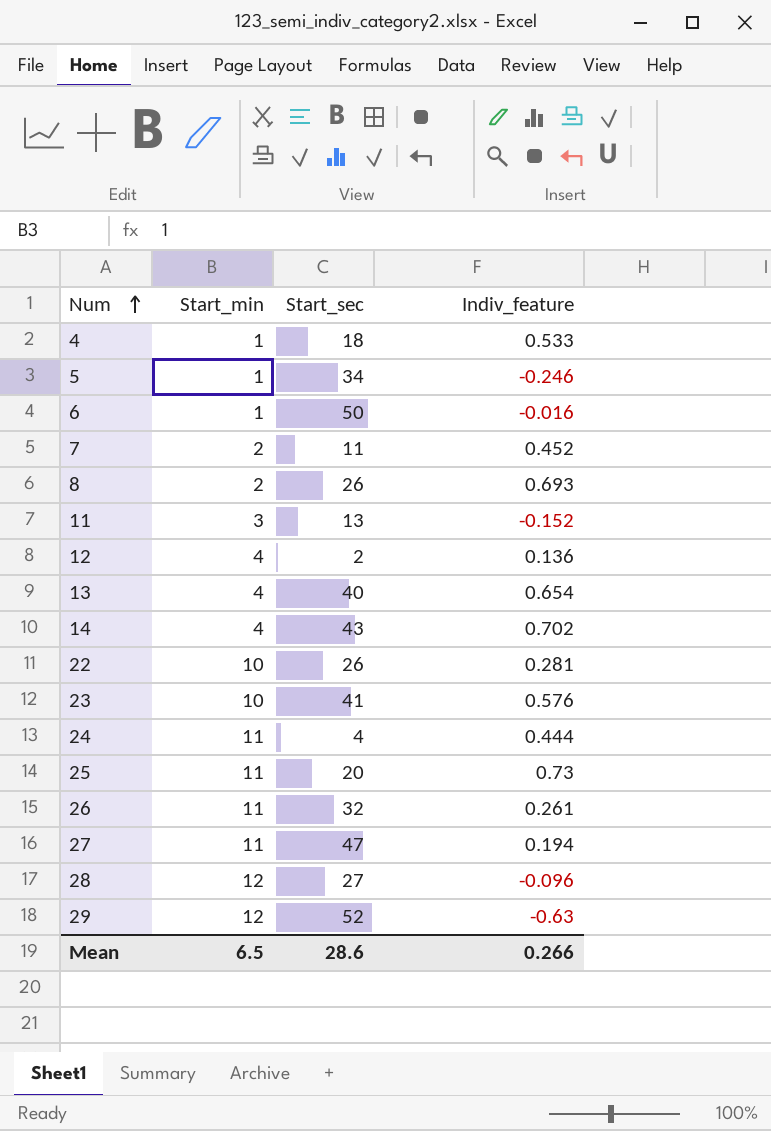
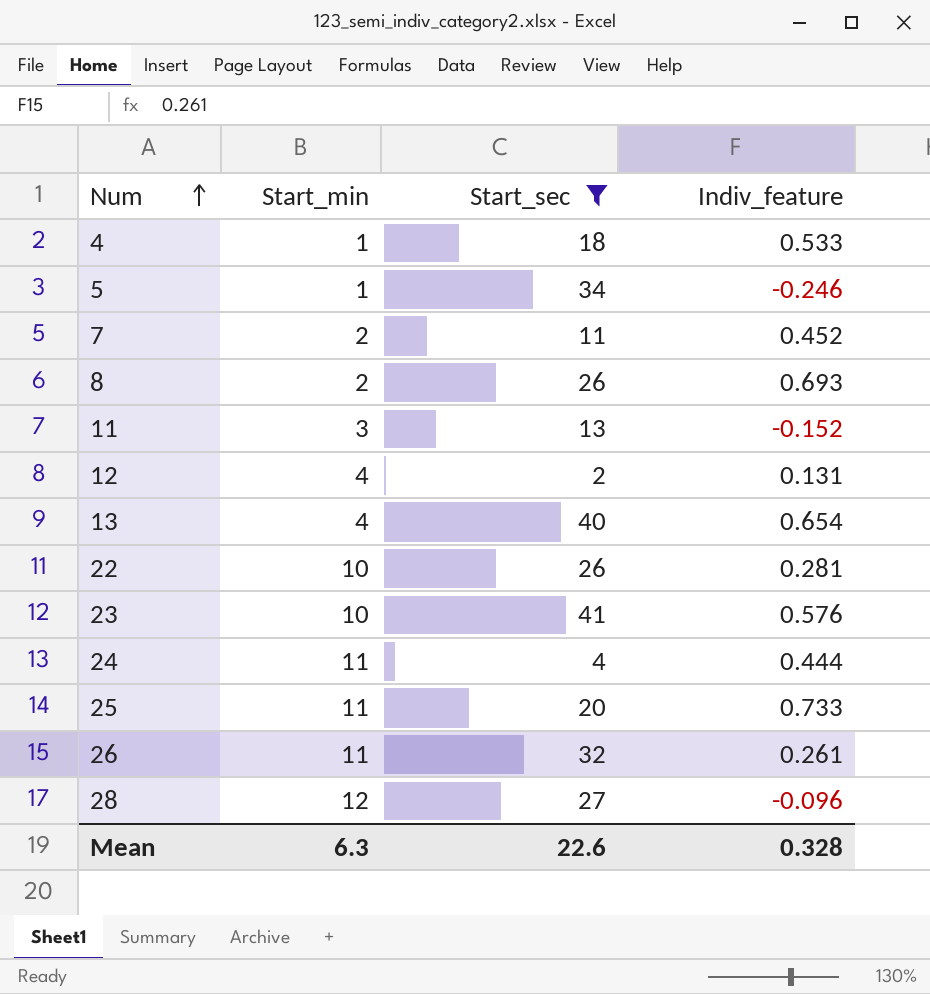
filter: none -> Start_sec <= 41
12 | Indiv_feature: 0.136 -> 0.131
25 | Indiv_feature: 0.73 -> 0.733
Mean | Start_min: 6.5 -> 6.3
Mean | Start_sec: 28.6 -> 22.6
Mean | Indiv_feature: 0.266 -> 0.328

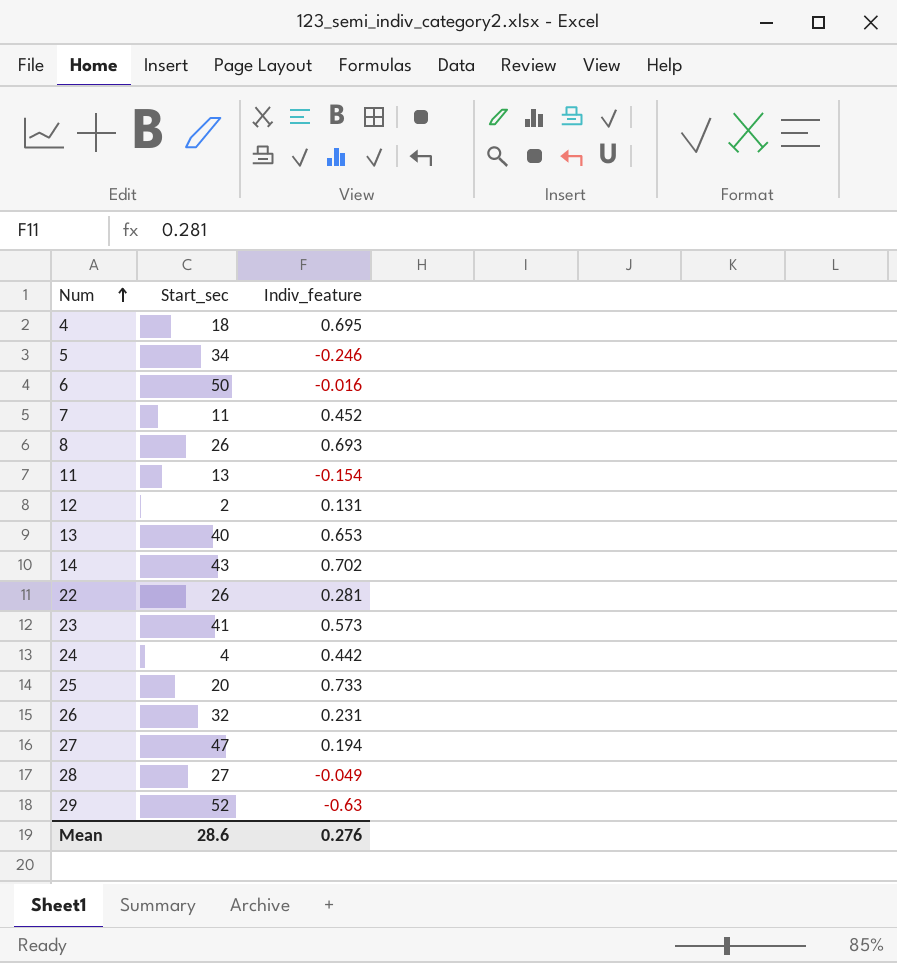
filter: Start_sec <= 41 -> none
column Start_min | position: 2 -> none
4 | Indiv_feature: 0.533 -> 0.695
11 | Indiv_feature: -0.152 -> -0.154
13 | Indiv_feature: 0.654 -> 0.653
23 | Indiv_feature: 0.576 -> 0.573
24 | Indiv_feature: 0.444 -> 0.442
26 | Indiv_feature: 0.261 -> 0.231
28 | Indiv_feature: -0.096 -> -0.049
Mean | Start_sec: 22.6 -> 28.6
Mean | Indiv_feature: 0.328 -> 0.276

